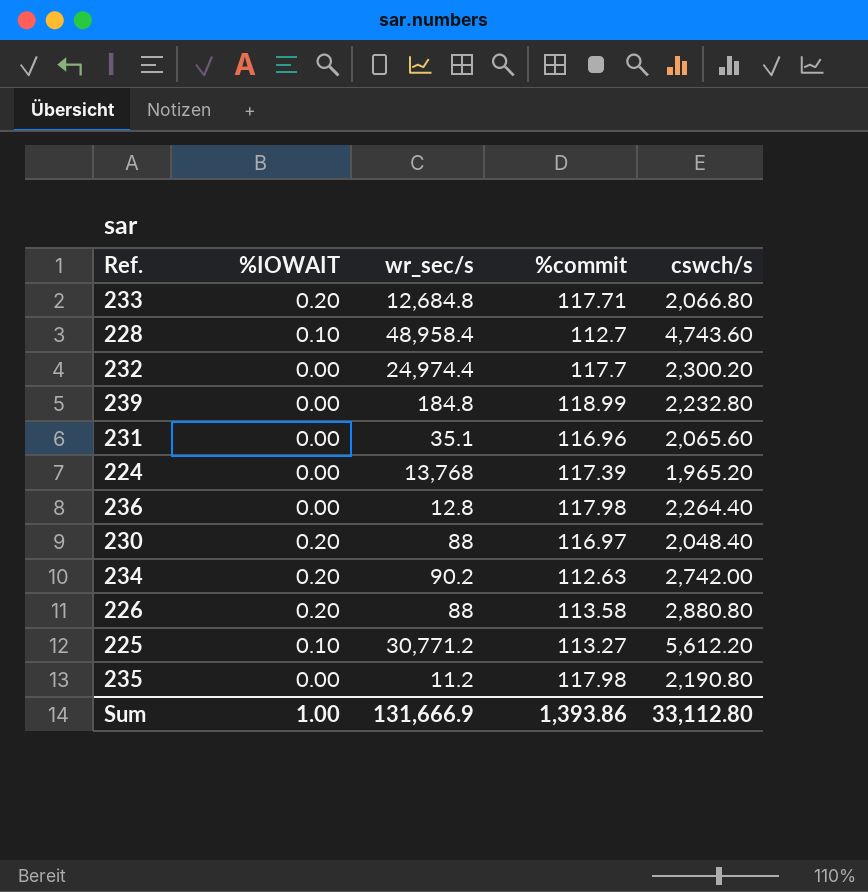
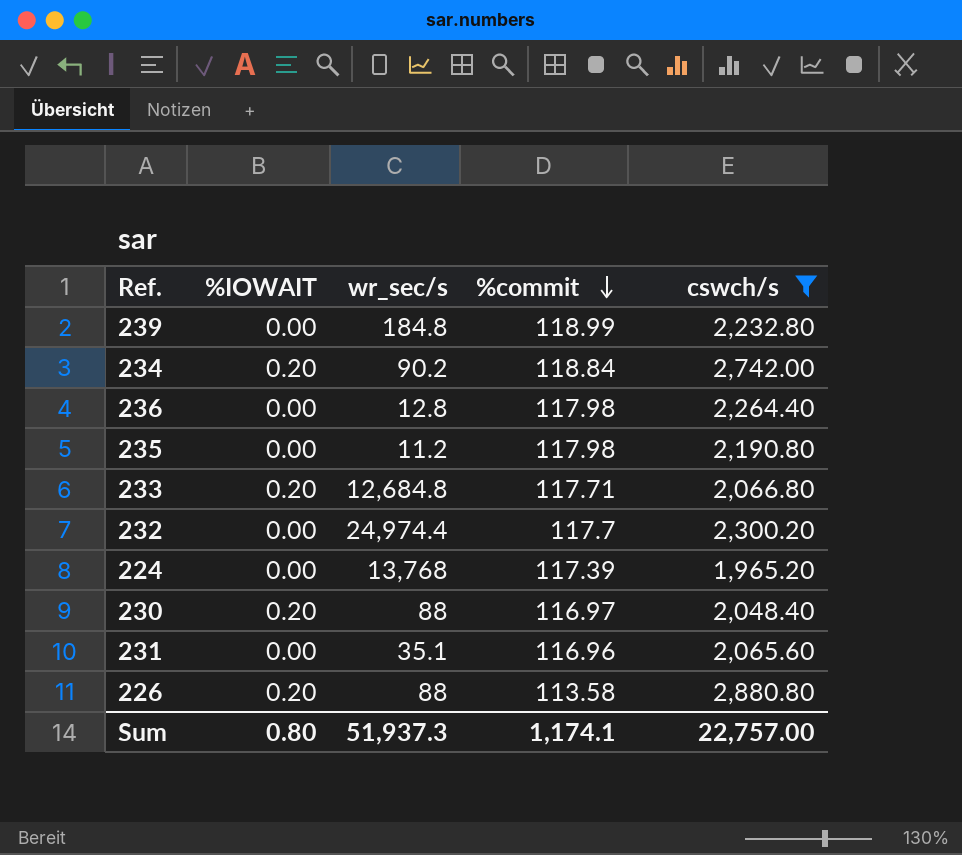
filter: none -> cswch/s <= 2,880.80
row order: none -> %commit descending
234 | %commit: 112.63 -> 118.84
Sum | %IOWAIT: 1.00 -> 0.80
Sum | wr_sec/s: 131,666.9 -> 51,937.3
Sum | %commit: 1,393.86 -> 1,174.1
Sum | cswch/s: 33,112.80 -> 22,757.00

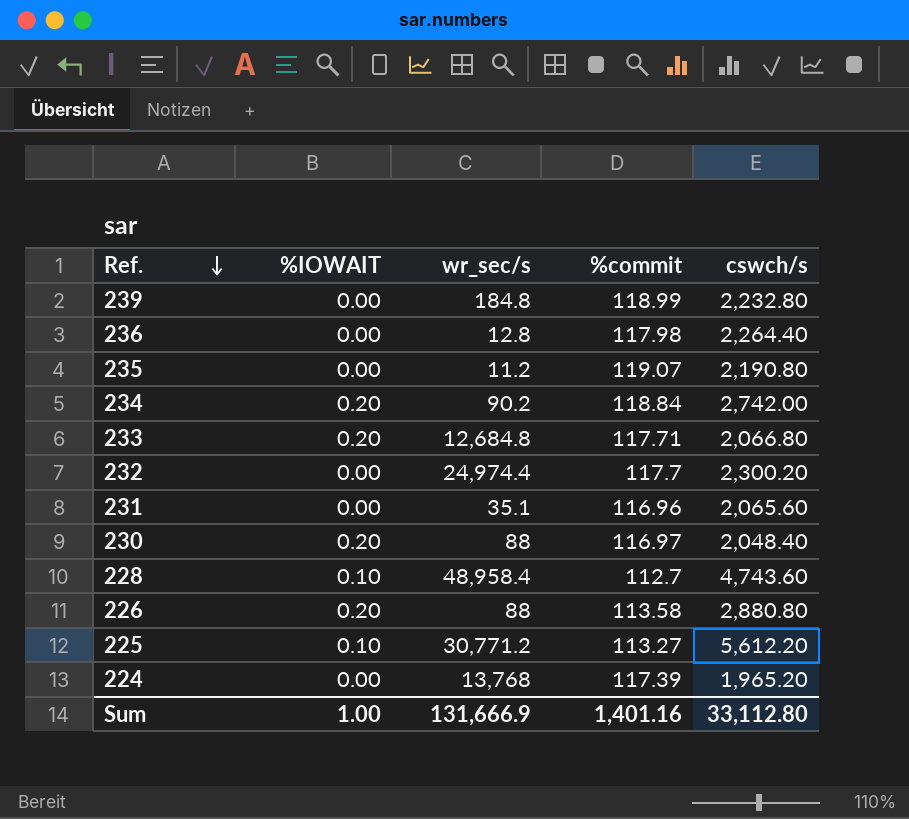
filter: cswch/s <= 2,880.80 -> none
row order: %commit descending -> Ref. descending
235 | %commit: 117.98 -> 119.07
Sum | %IOWAIT: 0.80 -> 1.00
Sum | wr_sec/s: 51,937.3 -> 131,666.9
Sum | %commit: 1,174.1 -> 1,401.16
Sum | cswch/s: 22,757.00 -> 33,112.80

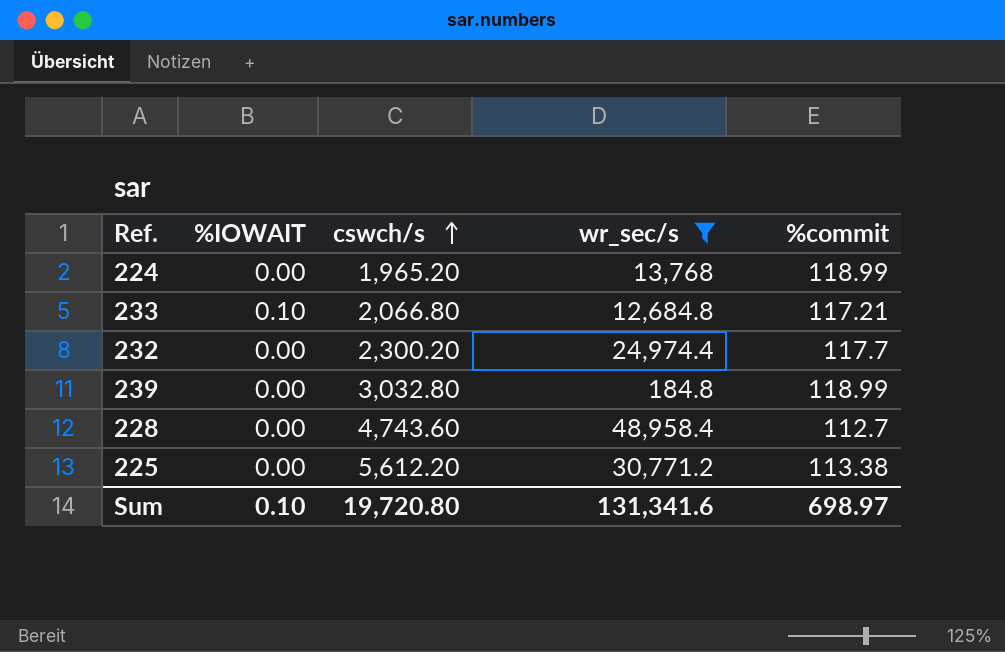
filter: none -> wr_sec/s >= 184.8
row order: Ref. descending -> cswch/s ascending
column cswch/s | position: 5 -> 3
224 | %commit: 117.39 -> 118.99
233 | %IOWAIT: 0.20 -> 0.10
233 | %commit: 117.71 -> 117.21
239 | cswch/s: 2,232.80 -> 3,032.80
228 | %IOWAIT: 0.10 -> 0.00
225 | %IOWAIT: 0.10 -> 0.00
225 | %commit: 113.27 -> 113.38
Sum | %IOWAIT: 1.00 -> 0.10
Sum | cswch/s: 33,112.80 -> 19,720.80
Sum | wr_sec/s: 131,666.9 -> 131,341.6
Sum | %commit: 1,401.16 -> 698.97

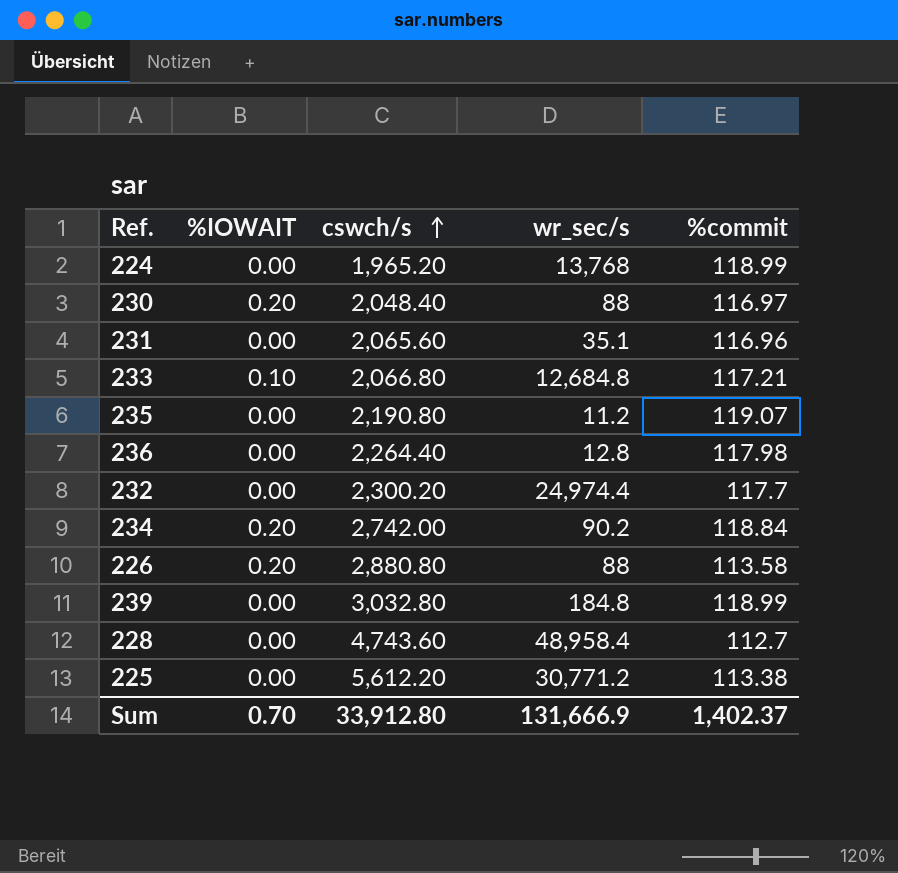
filter: wr_sec/s >= 184.8 -> none
Sum | %IOWAIT: 0.10 -> 0.70
Sum | cswch/s: 19,720.80 -> 33,912.80
Sum | wr_sec/s: 131,341.6 -> 131,666.9
Sum | %commit: 698.97 -> 1,402.37

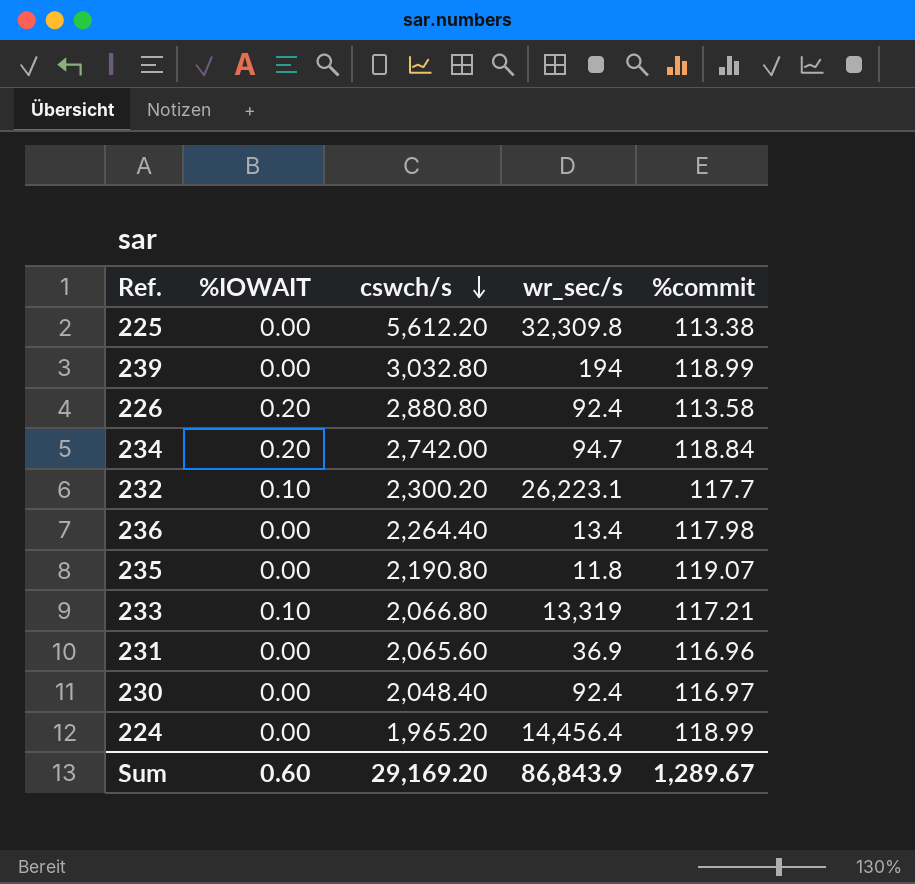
row order: cswch/s ascending -> cswch/s descending
row 228: 0.00 | 4,743.60 | 48,958.4 | 112.7 -> none
225 | wr_sec/s: 30,771.2 -> 32,309.8
239 | wr_sec/s: 184.8 -> 194
226 | wr_sec/s: 88 -> 92.4
234 | wr_sec/s: 90.2 -> 94.7
232 | %IOWAIT: 0.00 -> 0.10
232 | wr_sec/s: 24,974.4 -> 26,223.1
236 | wr_sec/s: 12.8 -> 13.4
235 | wr_sec/s: 11.2 -> 11.8
233 | wr_sec/s: 12,684.8 -> 13,319
231 | wr_sec/s: 35.1 -> 36.9
230 | %IOWAIT: 0.20 -> 0.00
230 | wr_sec/s: 88 -> 92.4
224 | wr_sec/s: 13,768 -> 14,456.4
Sum | %IOWAIT: 0.70 -> 0.60
Sum | cswch/s: 33,912.80 -> 29,169.20
Sum | wr_sec/s: 131,666.9 -> 86,843.9
Sum | %commit: 1,402.37 -> 1,289.67

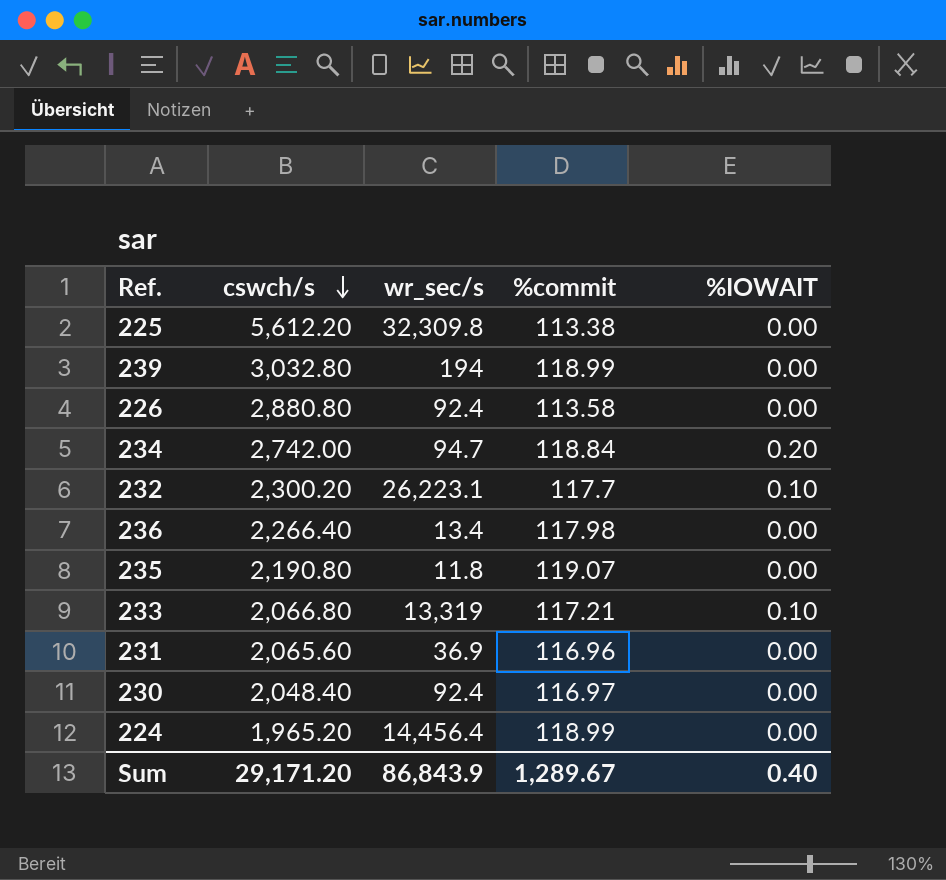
column %IOWAIT | position: 2 -> 5
226 | %IOWAIT: 0.20 -> 0.00
236 | cswch/s: 2,264.40 -> 2,266.40
Sum | cswch/s: 29,169.20 -> 29,171.20
Sum | %IOWAIT: 0.60 -> 0.40

